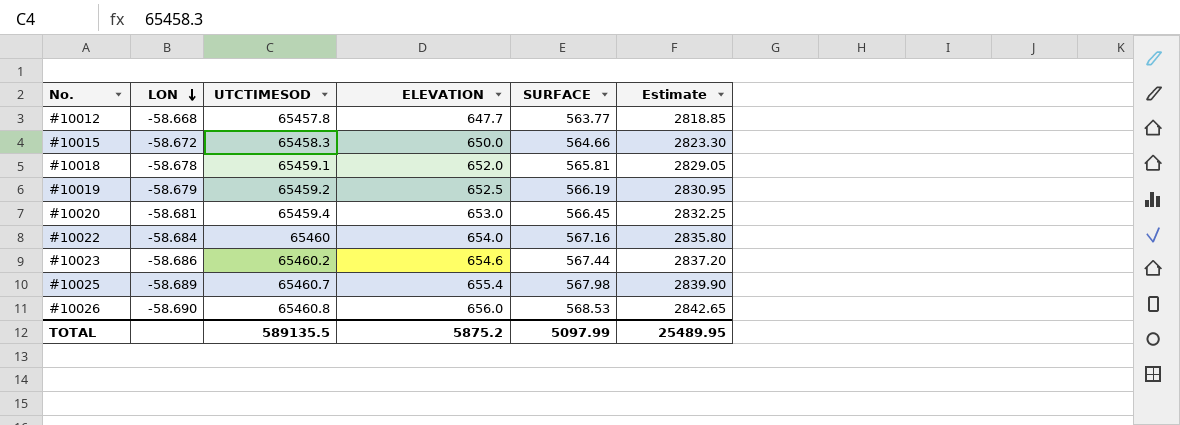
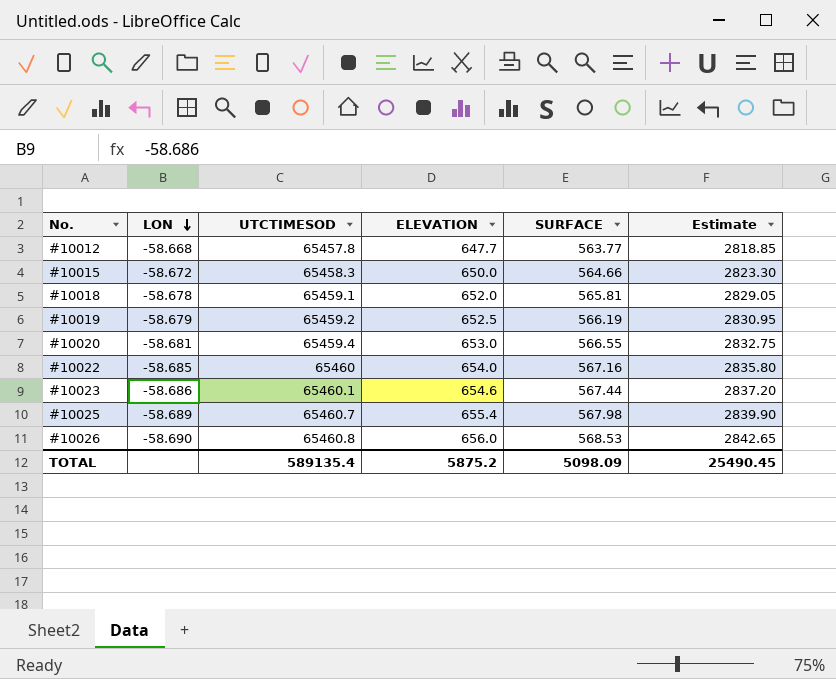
#10020 | SURFACE: 566.45 -> 566.55
#10020 | Estimate: 2832.25 -> 2832.75
#10022 | LON: -58.684 -> -58.685
#10023 | UTCTIMESOD: 65460.2 -> 65460.1
TOTAL | UTCTIMESOD: 589135.5 -> 589135.4
TOTAL | SURFACE: 5097.99 -> 5098.09
TOTAL | Estimate: 25489.95 -> 25490.45

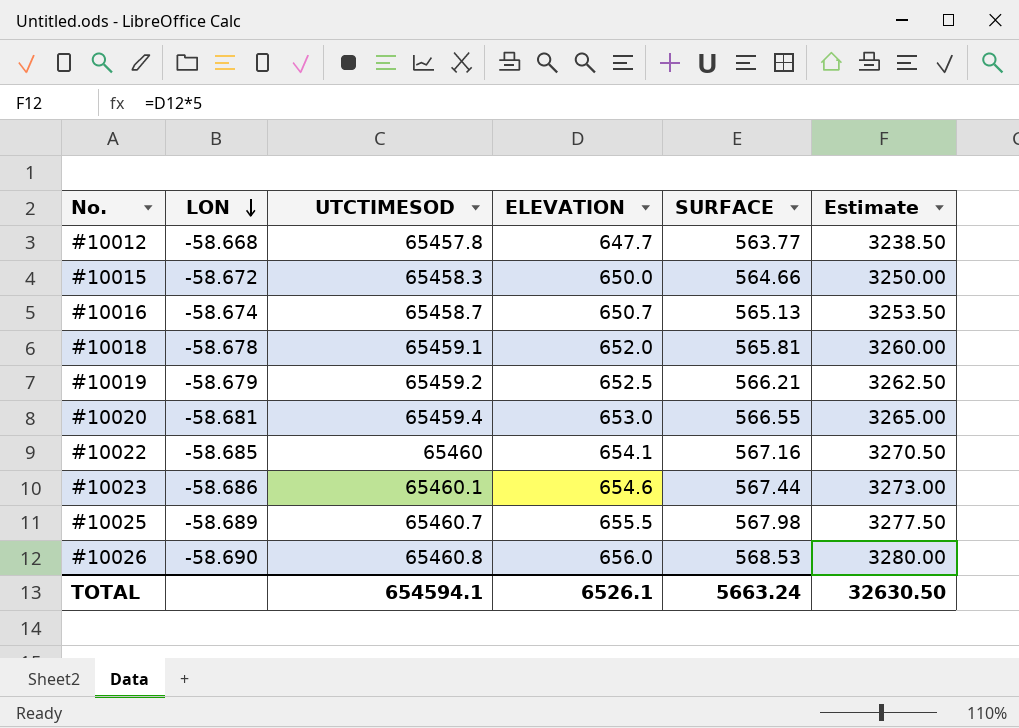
column Estimate | formula: [SURFACE] * 5 -> [ELEVATION] * 5
row #10016: none -> -58.674 | 65458.7 | 650.7 | 565.13 | 3253.50
#10019 | SURFACE: 566.19 -> 566.21
#10022 | ELEVATION: 654.0 -> 654.1
#10025 | ELEVATION: 655.4 -> 655.5
TOTAL | UTCTIMESOD: 589135.4 -> 654594.1
TOTAL | ELEVATION: 5875.2 -> 6526.1
TOTAL | SURFACE: 5098.09 -> 5663.24
TOTAL | Estimate: 25490.45 -> 32630.50

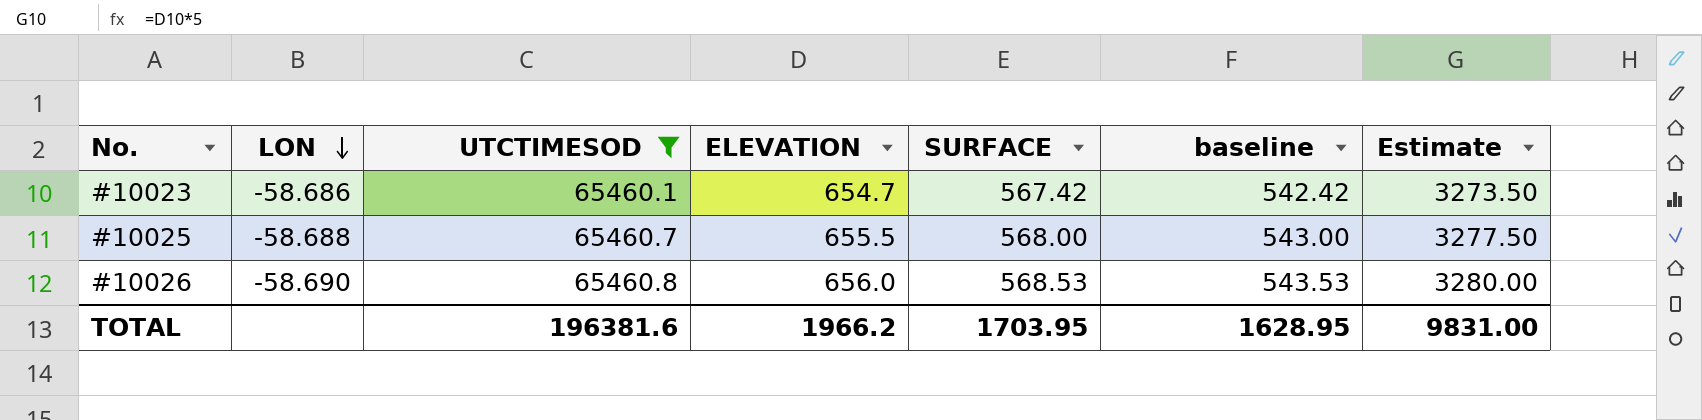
filter: none -> UTCTIMESOD >= 65460.1
column baseline | formula: none -> [SURFACE] - 25
#10023 | ELEVATION: 654.6 -> 654.7
#10023 | SURFACE: 567.44 -> 567.42
#10023 | Estimate: 3273.00 -> 3273.50
#10025 | LON: -58.689 -> -58.688
#10025 | SURFACE: 567.98 -> 568.00
TOTAL | UTCTIMESOD: 654594.1 -> 196381.6
TOTAL | ELEVATION: 6526.1 -> 1966.2
TOTAL | SURFACE: 5663.24 -> 1703.95
TOTAL | Estimate: 32630.50 -> 9831.00

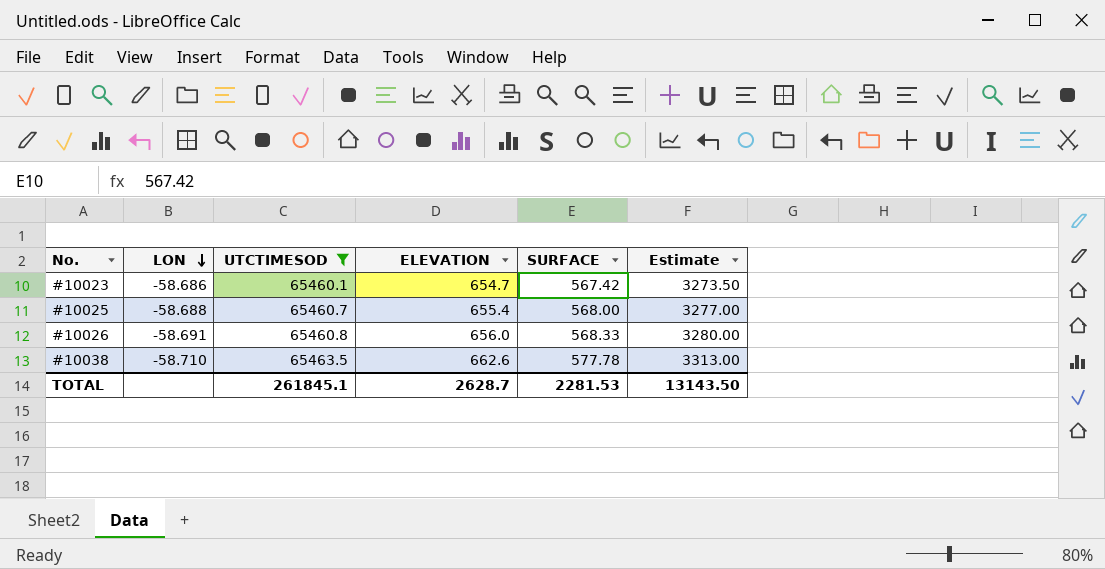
column baseline | formula: [SURFACE] - 25 -> none
#10025 | ELEVATION: 655.5 -> 655.4
#10025 | Estimate: 3277.50 -> 3277.00
#10026 | LON: -58.690 -> -58.691
#10026 | SURFACE: 568.53 -> 568.33
row #10038: none -> -58.710 | 65463.5 | 662.6 | 577.78 | 3313.00
TOTAL | UTCTIMESOD: 196381.6 -> 261845.1
TOTAL | ELEVATION: 1966.2 -> 2628.7
TOTAL | SURFACE: 1703.95 -> 2281.53
TOTAL | Estimate: 9831.00 -> 13143.50

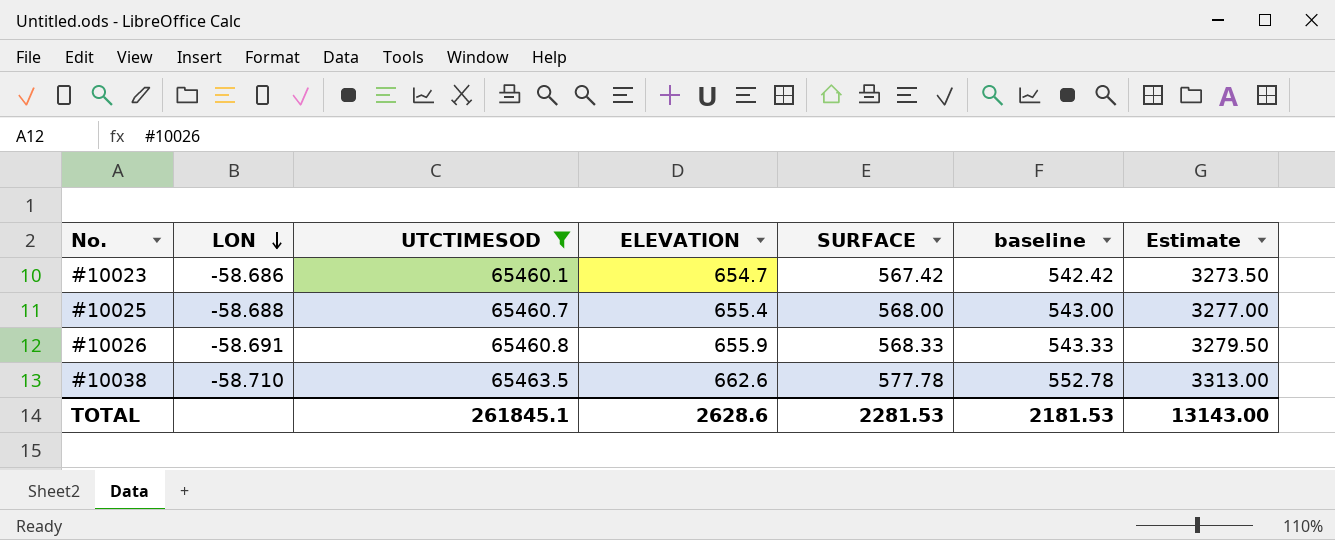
column baseline | formula: none -> [SURFACE] - 25
#10026 | ELEVATION: 656.0 -> 655.9
#10026 | Estimate: 3280.00 -> 3279.50
TOTAL | ELEVATION: 2628.7 -> 2628.6
TOTAL | Estimate: 13143.50 -> 13143.00

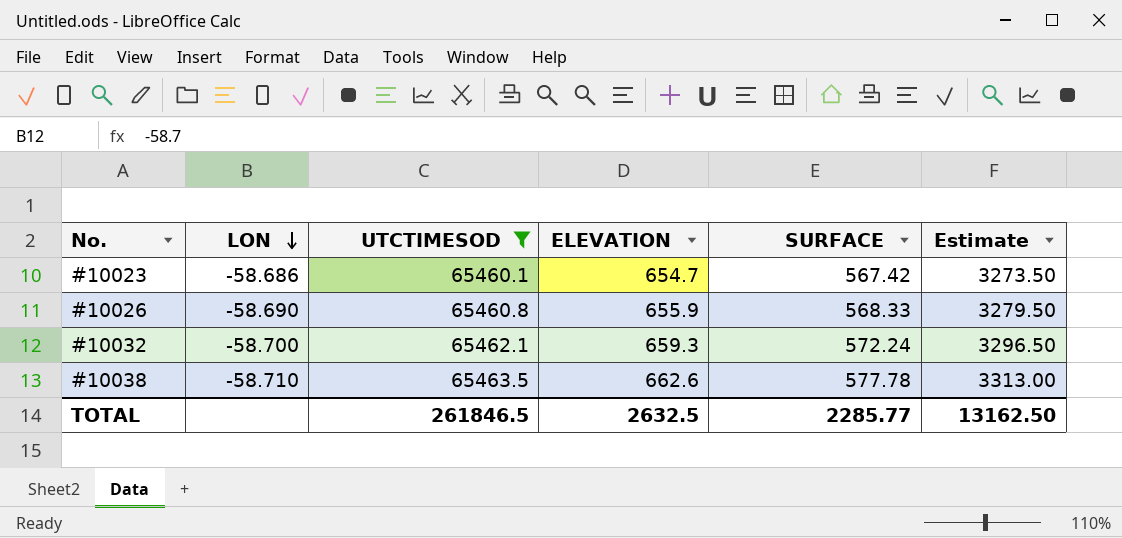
column baseline | formula: [SURFACE] - 25 -> none
row #10025: -58.688 | 65460.7 | 655.4 | 568.00 | 543.00 | 3277.00 -> none
#10026 | LON: -58.691 -> -58.690
row #10032: none -> -58.700 | 65462.1 | 659.3 | 572.24 | 3296.50
TOTAL | UTCTIMESOD: 261845.1 -> 261846.5
TOTAL | ELEVATION: 2628.6 -> 2632.5
TOTAL | SURFACE: 2281.53 -> 2285.77
TOTAL | Estimate: 13143.00 -> 13162.50

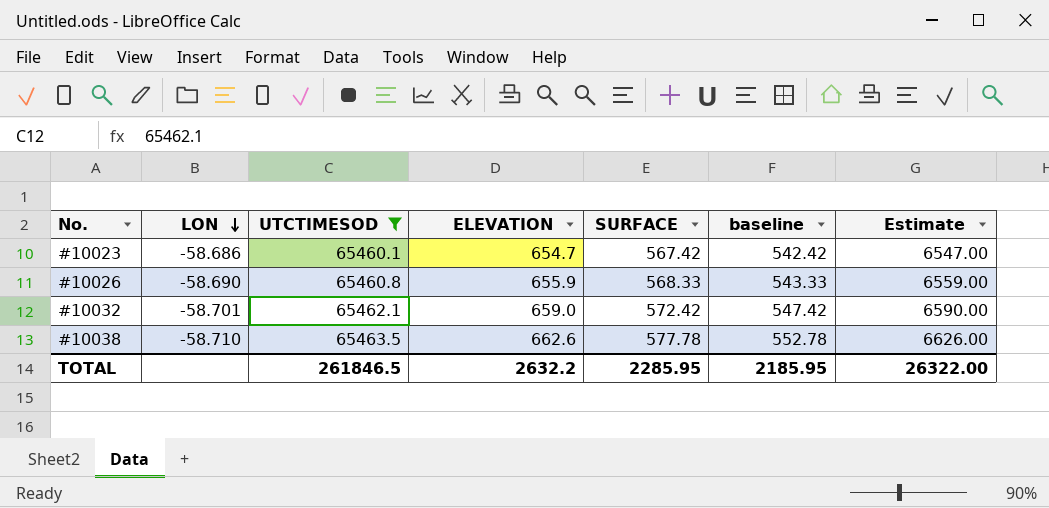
column baseline | formula: none -> [SURFACE] - 25
column Estimate | formula: [ELEVATION] * 5 -> [ELEVATION] * 10
#10032 | LON: -58.700 -> -58.701
#10032 | ELEVATION: 659.3 -> 659.0
#10032 | SURFACE: 572.24 -> 572.42
TOTAL | ELEVATION: 2632.5 -> 2632.2
TOTAL | SURFACE: 2285.77 -> 2285.95
TOTAL | Estimate: 13162.50 -> 26322.00

